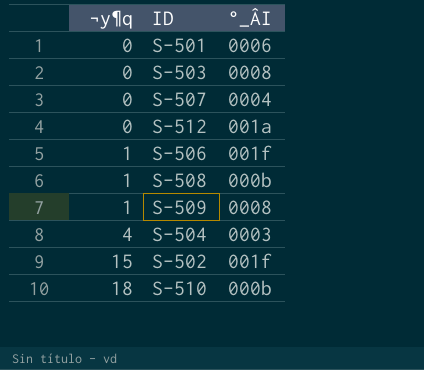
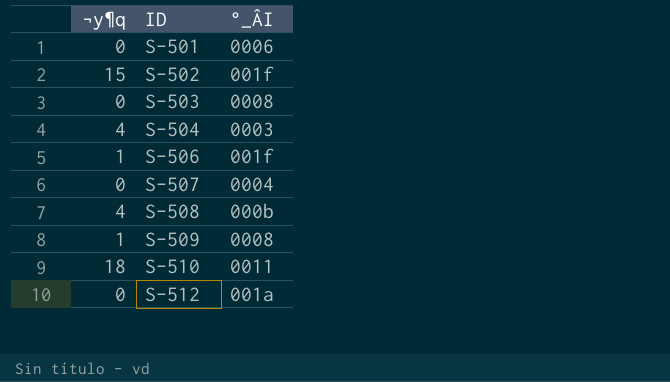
row order: ¬y¶q ascending -> ID ascending
S-508 | ¬y¶q: 1 -> 4
S-510 | °_ÂI: 000b -> 0011

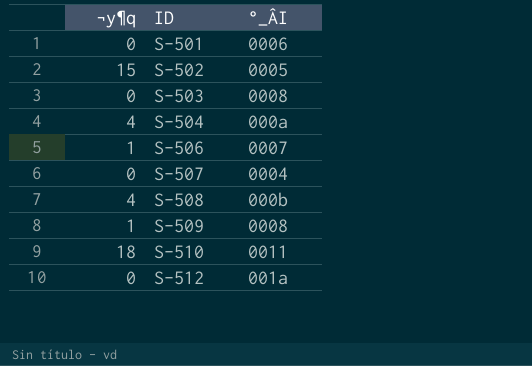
S-502 | °_ÂI: 001f -> 0005
S-504 | °_ÂI: 0003 -> 000a
S-506 | °_ÂI: 001f -> 0007

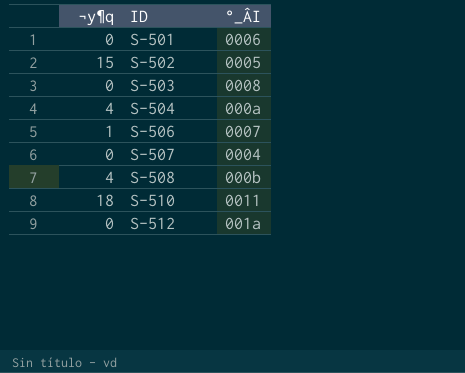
row S-509: 1 | 0008 -> none

